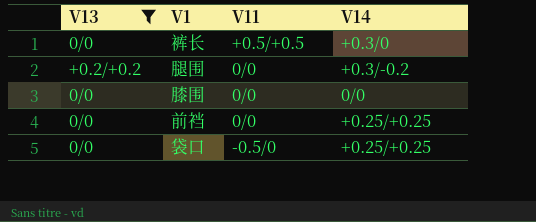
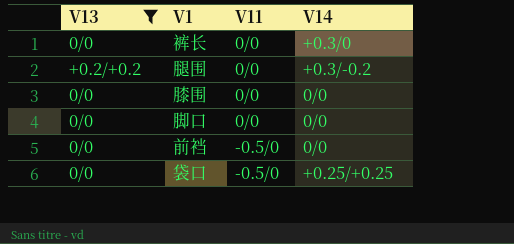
裤长 | V11: +0.5/+0.5 -> 0/0
row 脚口: none -> 0/0 | 0/0 | 0/0
前裆 | V11: 0/0 -> -0.5/0
前裆 | V14: +0.25/+0.25 -> 0/0

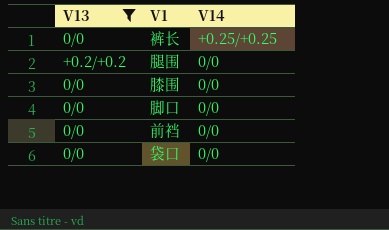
column V11 | position: 3 -> none
裤长 | V14: +0.3/0 -> +0.25/+0.25
腿围 | V14: +0.3/-0.2 -> 0/0
袋口 | V14: +0.25/+0.25 -> 0/0

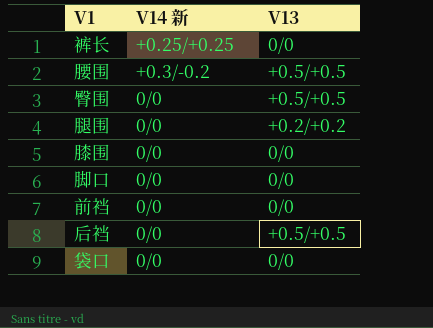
filter: V13 != +0.5/+0.5 -> none
column name: V14 -> V14 新
column V13 | position: 1 -> 3

